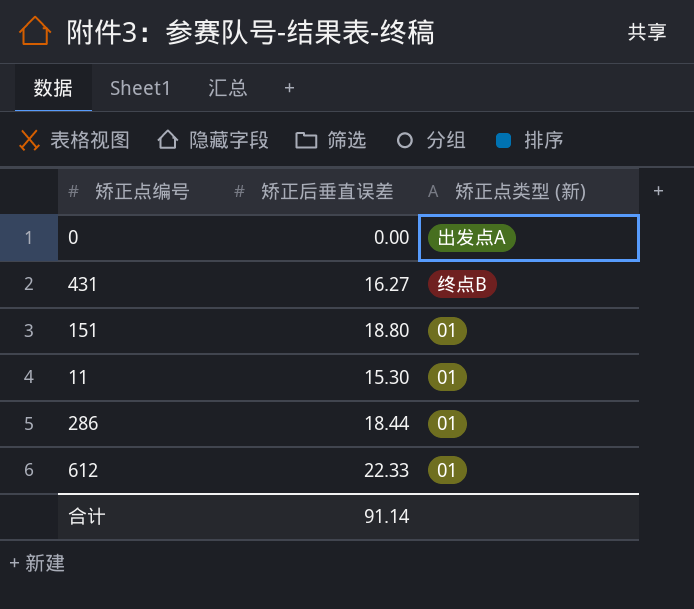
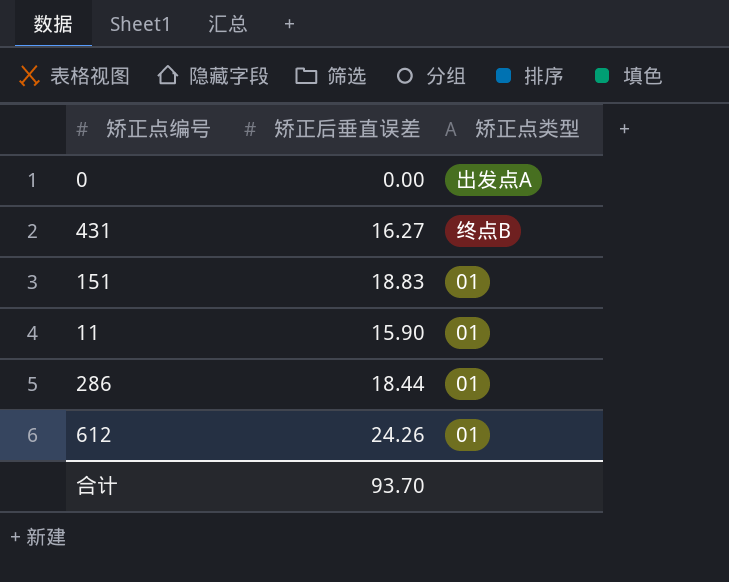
column name: 矫正点类型 (新) -> 矫正点类型
151 | 矫正后垂直误差: 18.80 -> 18.83
11 | 矫正后垂直误差: 15.30 -> 15.90
612 | 矫正后垂直误差: 22.33 -> 24.26
合计 | 矫正后垂直误差: 91.14 -> 93.70

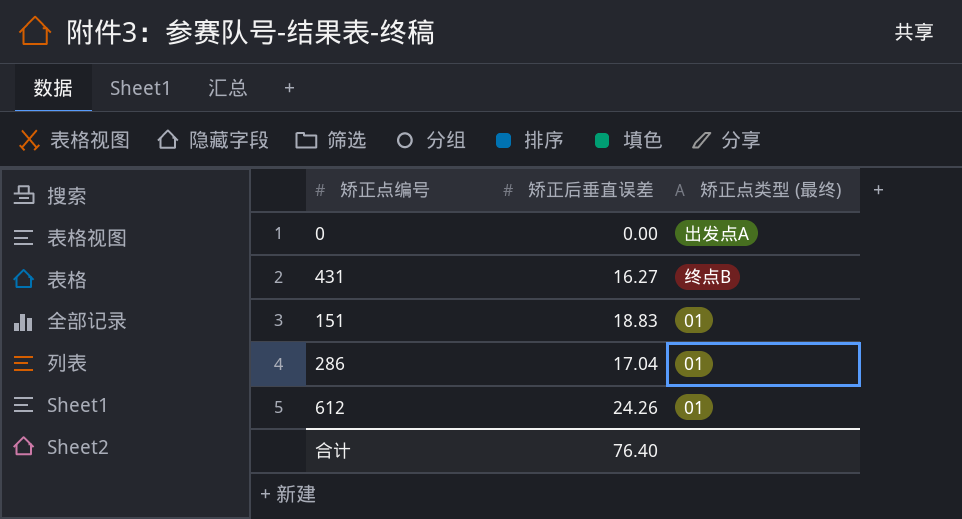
column name: 矫正点类型 -> 矫正点类型 (最终)
row 11: 15.90 | 01 -> none
286 | 矫正后垂直误差: 18.44 -> 17.04
合计 | 矫正后垂直误差: 93.70 -> 76.40

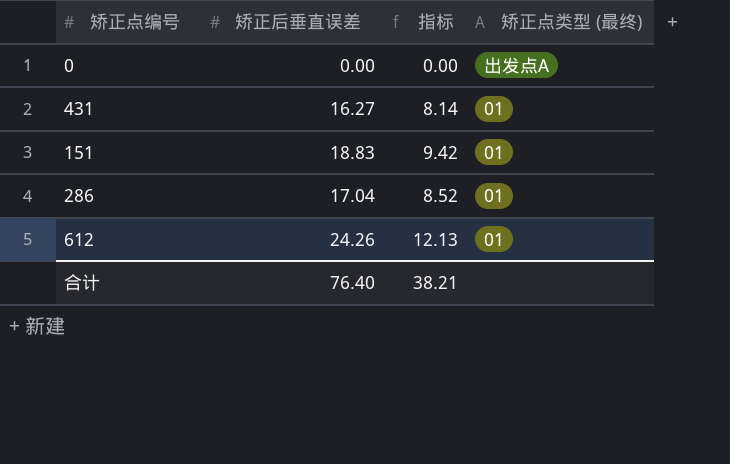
column 指标 | formula: none -> [矫正后垂直误差] * 0.5
431 | 矫正点类型 (最终): 终点B -> 01

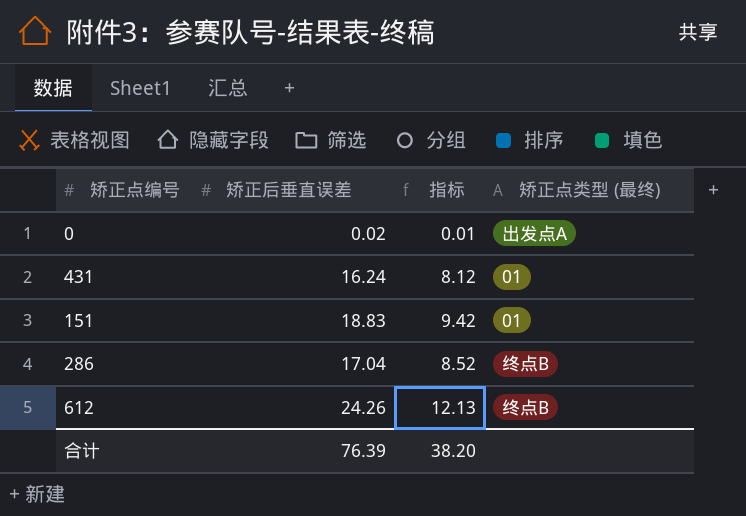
0 | 矫正后垂直误差: 0.00 -> 0.02
0 | 指标: 0.00 -> 0.01
431 | 矫正后垂直误差: 16.27 -> 16.24
431 | 指标: 8.14 -> 8.12
286 | 矫正点类型 (最终): 01 -> 终点B
612 | 矫正点类型 (最终): 01 -> 终点B
合计 | 矫正后垂直误差: 76.40 -> 76.39
合计 | 指标: 38.21 -> 38.20

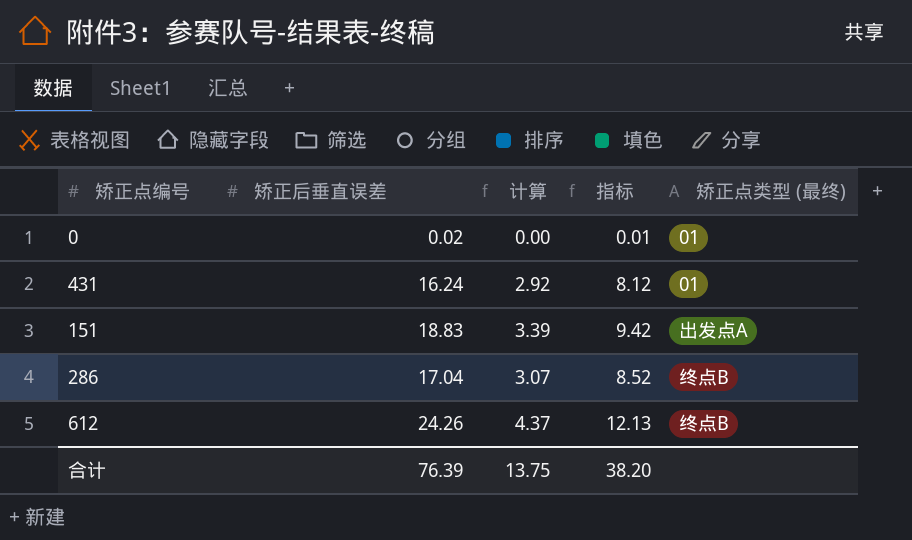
column 计算 | formula: none -> [矫正后垂直误差] * 0.18
0 | 矫正点类型 (最终): 出发点A -> 01
151 | 矫正点类型 (最终): 01 -> 出发点A

